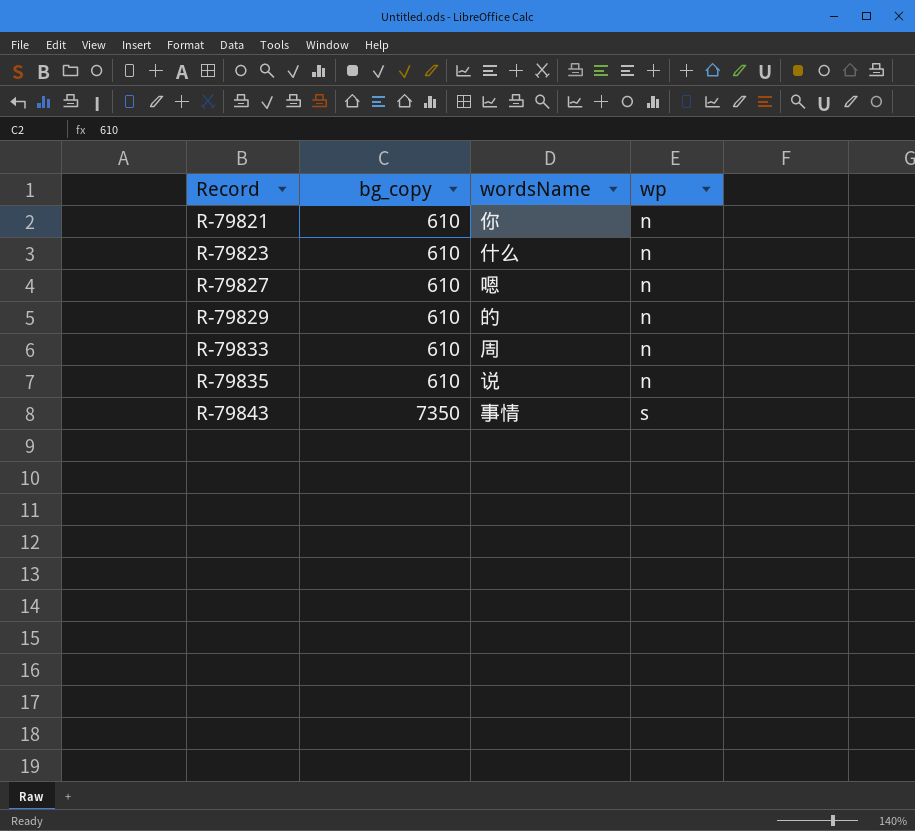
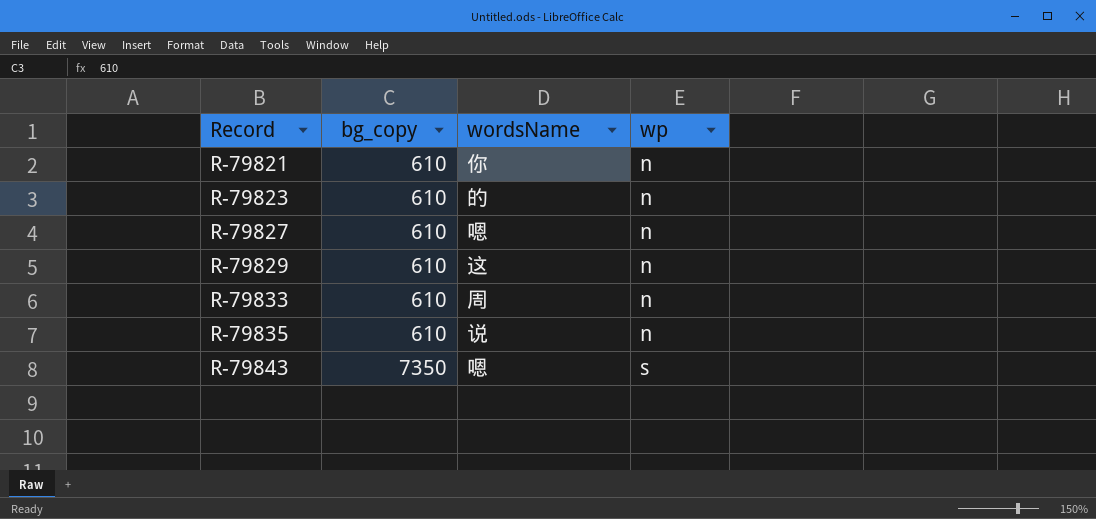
R-79823 | wordsName: 什么 -> 的
R-79829 | wordsName: 的 -> 这
R-79843 | wordsName: 事情 -> 嗯

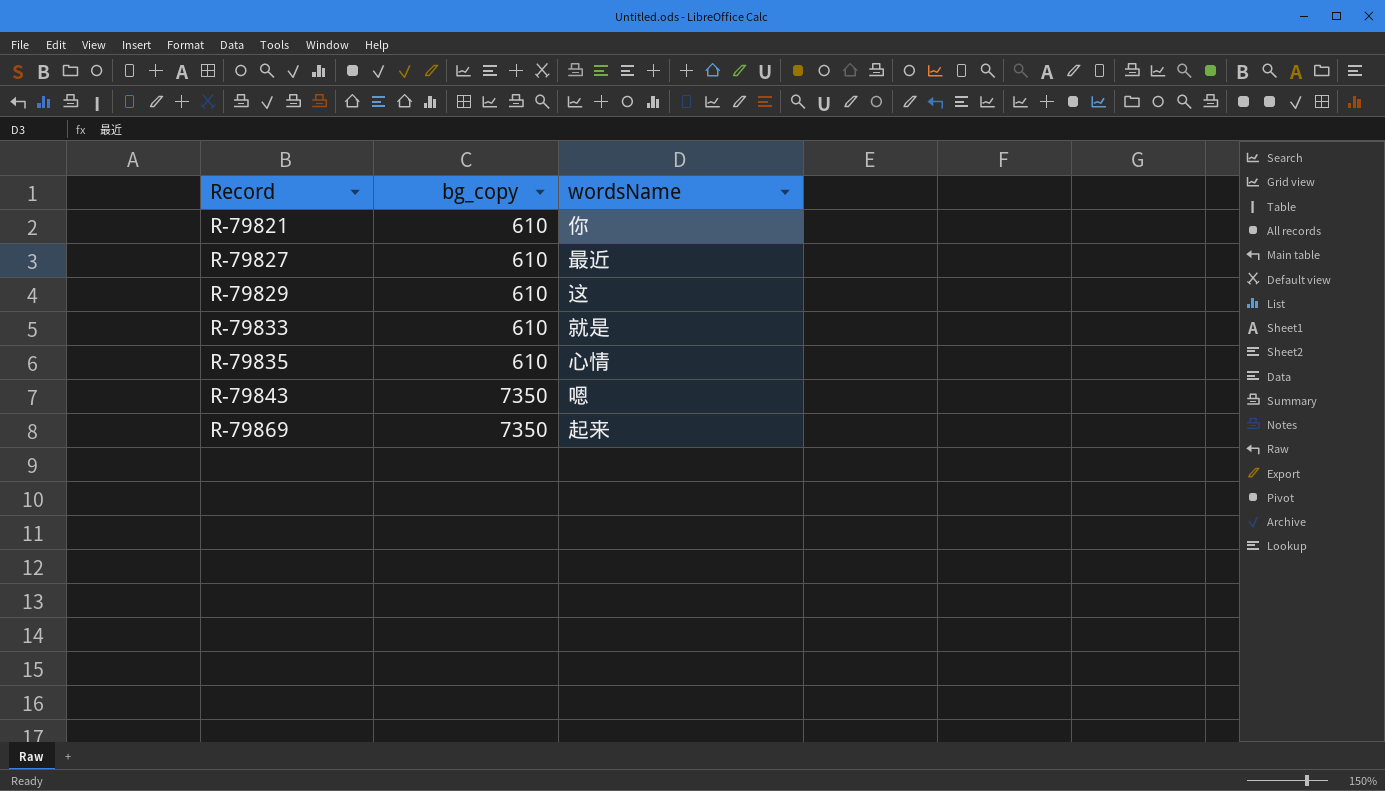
column wp | position: 4 -> none
row R-79823: 610 | 的 | n -> none
R-79827 | wordsName: 嗯 -> 最近
R-79833 | wordsName: 周 -> 就是
R-79835 | wordsName: 说 -> 心情
row R-79869: none -> 7350 | 起来

